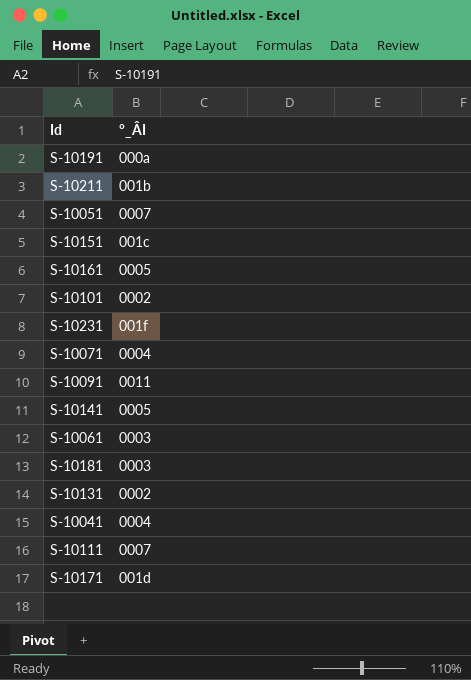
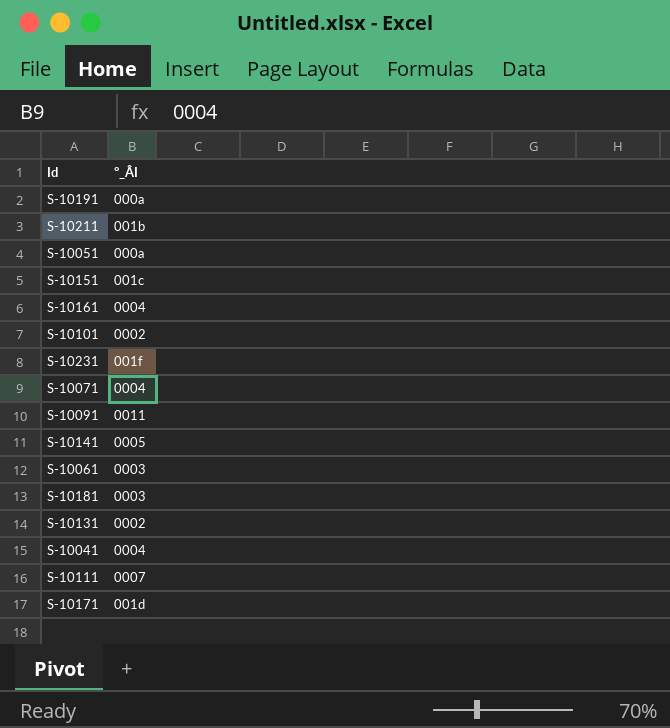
S-10051 | °_ÂI: 0007 -> 000a
S-10161 | °_ÂI: 0005 -> 0004

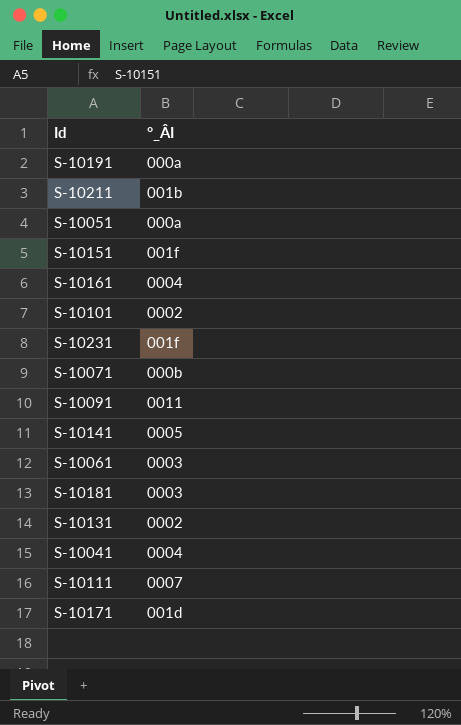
S-10151 | °_ÂI: 001c -> 001f
S-10071 | °_ÂI: 0004 -> 000b

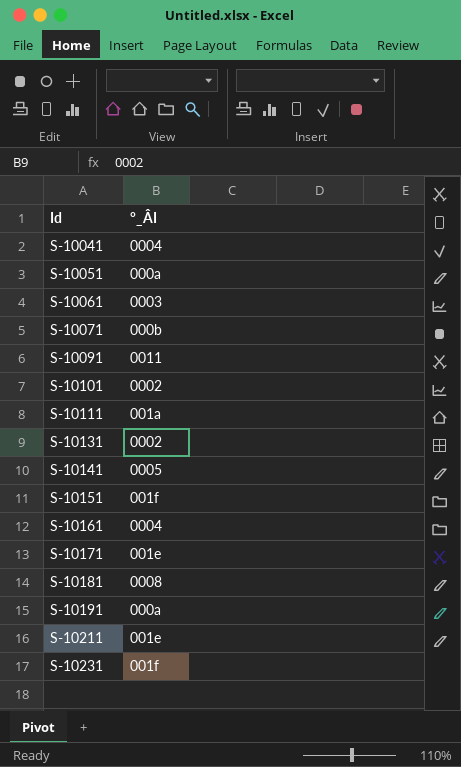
row order: none -> Id ascending
S-10111 | °_ÂI: 0007 -> 001a
S-10171 | °_ÂI: 001d -> 001e
S-10181 | °_ÂI: 0003 -> 0008
S-10211 | °_ÂI: 001b -> 001e

